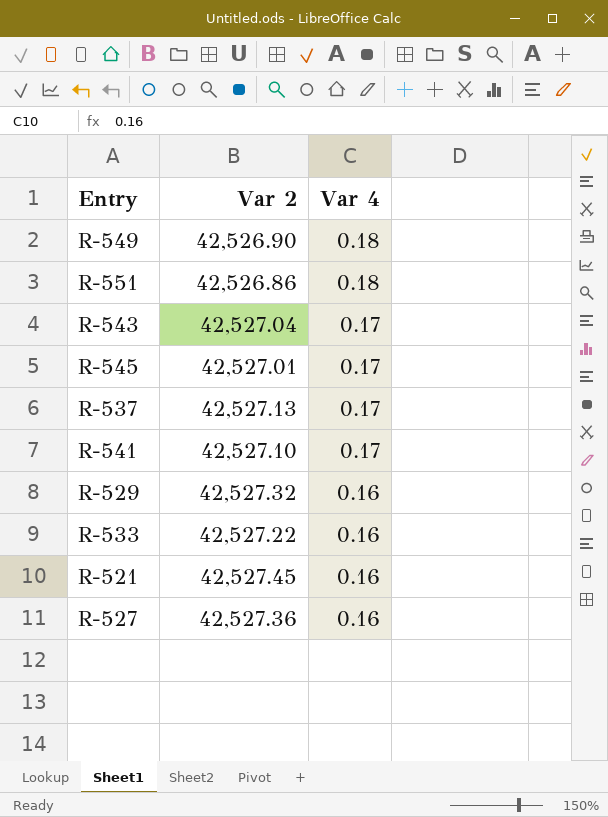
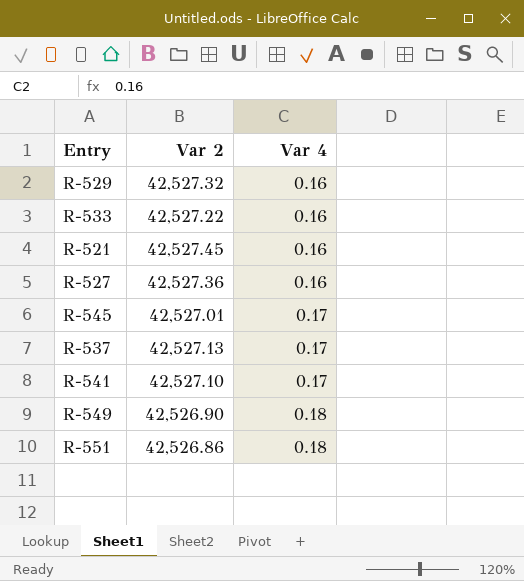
row order: Var 4 descending -> Var 4 ascending
row R-543: 42,527.04 | 0.17 -> none

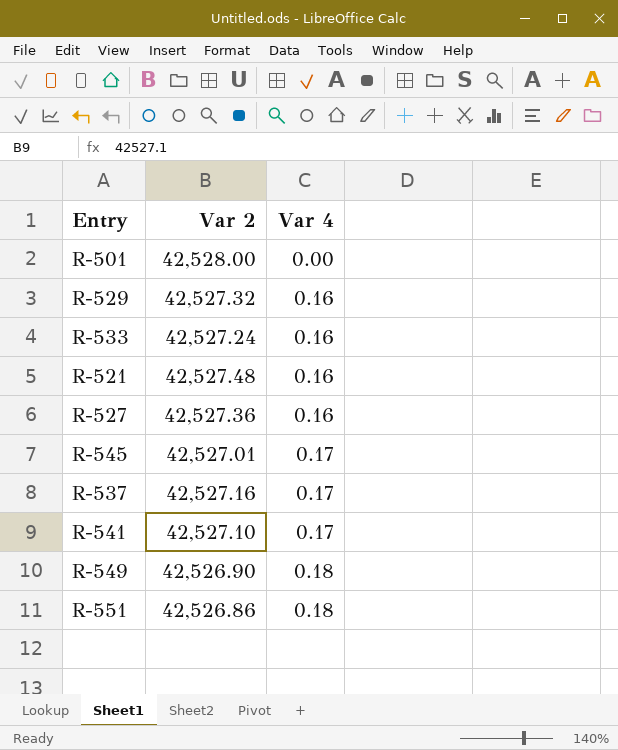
row R-501: none -> 42,528.00 | 0.00
R-533 | Var 2: 42,527.22 -> 42,527.24
R-521 | Var 2: 42,527.45 -> 42,527.48
R-537 | Var 2: 42,527.13 -> 42,527.16

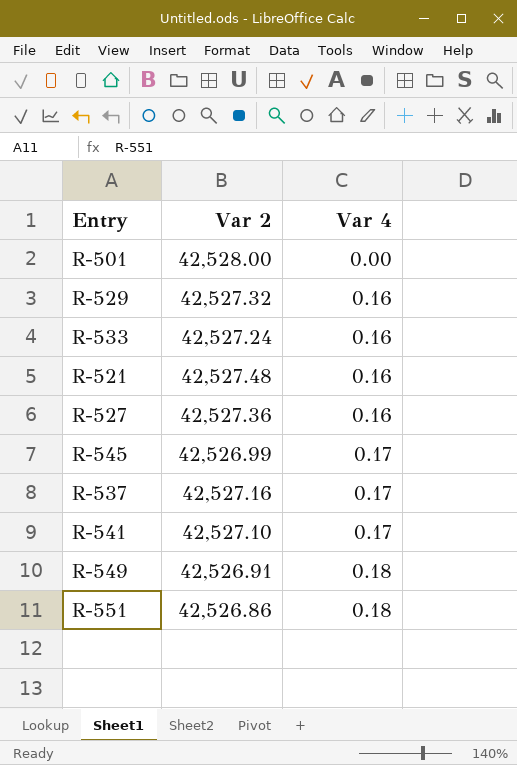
R-545 | Var 2: 42,527.01 -> 42,526.99
R-549 | Var 2: 42,526.90 -> 42,526.91

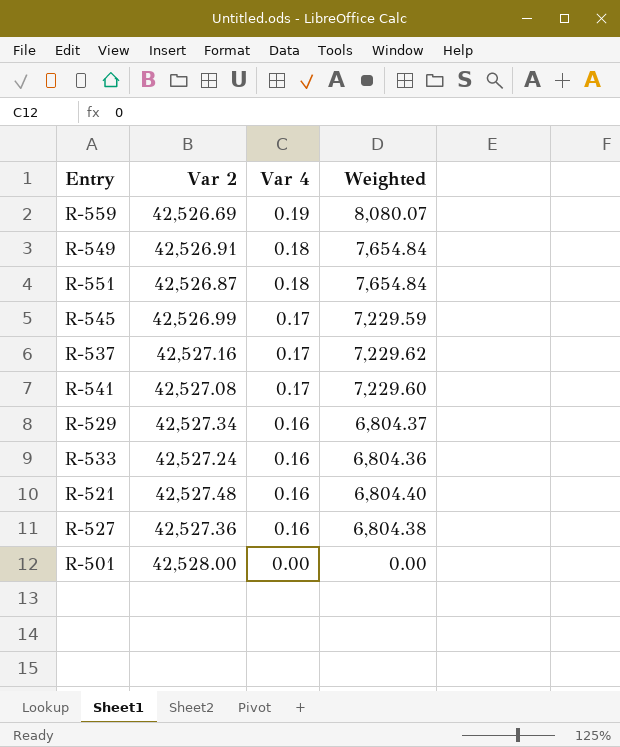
row order: Var 4 ascending -> Var 4 descending
column Weighted | formula: none -> [Var 2] * [Var 4]
row R-559: none -> 42,526.69 | 0.19 | 8,080.07
R-551 | Var 2: 42,526.86 -> 42,526.87
R-541 | Var 2: 42,527.10 -> 42,527.08
R-529 | Var 2: 42,527.32 -> 42,527.34

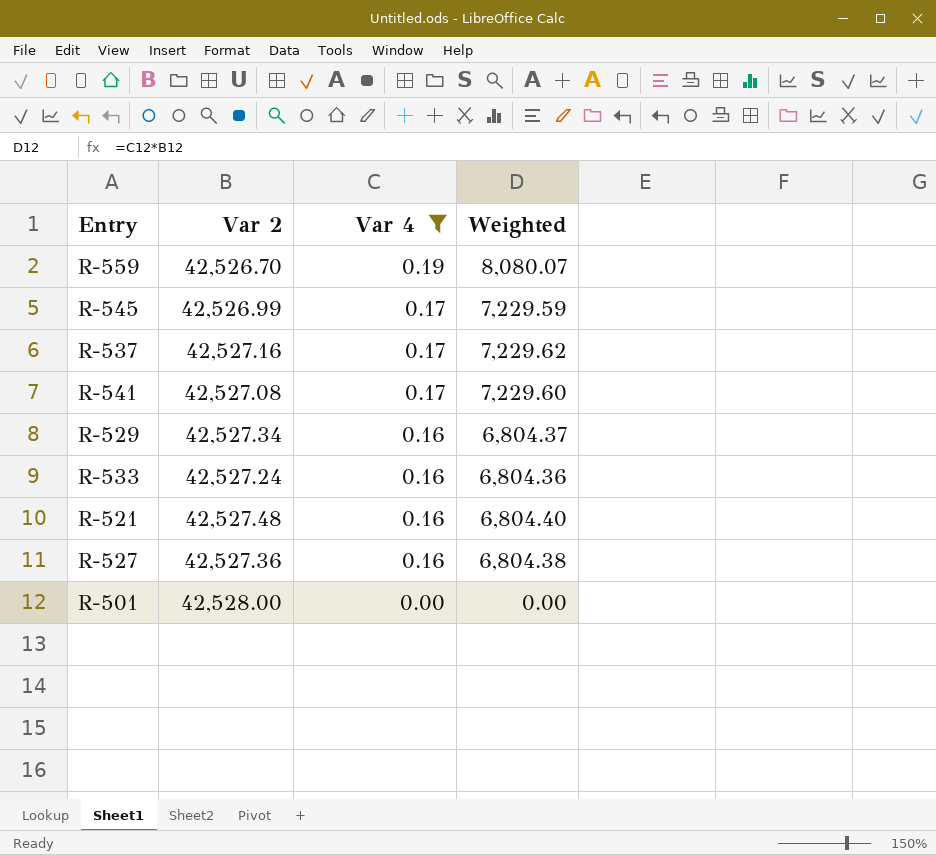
filter: none -> Var 4 != 0.18
R-559 | Var 2: 42,526.69 -> 42,526.70

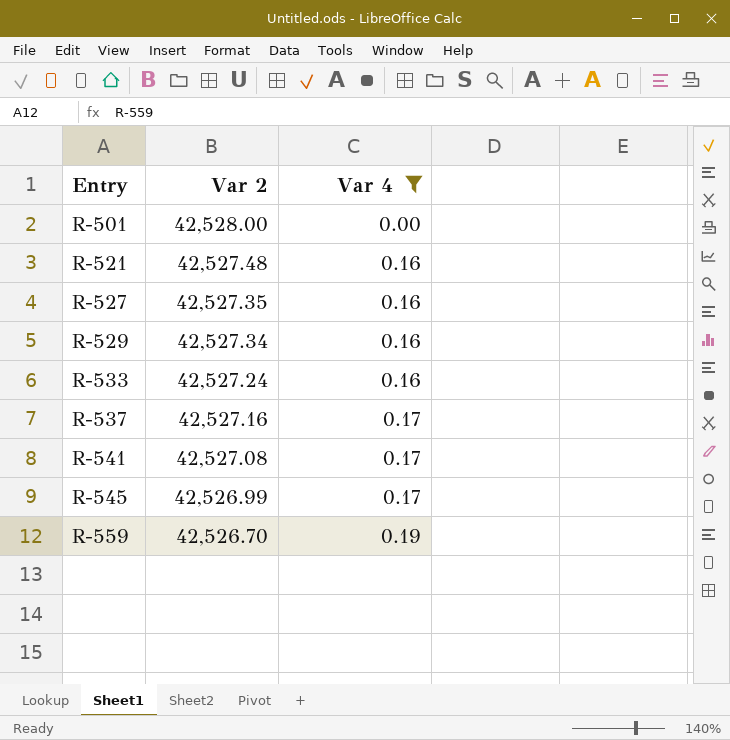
row order: Var 4 descending -> Entry ascending
column Weighted | formula: [Var 2] * [Var 4] -> none
R-527 | Var 2: 42,527.36 -> 42,527.35

